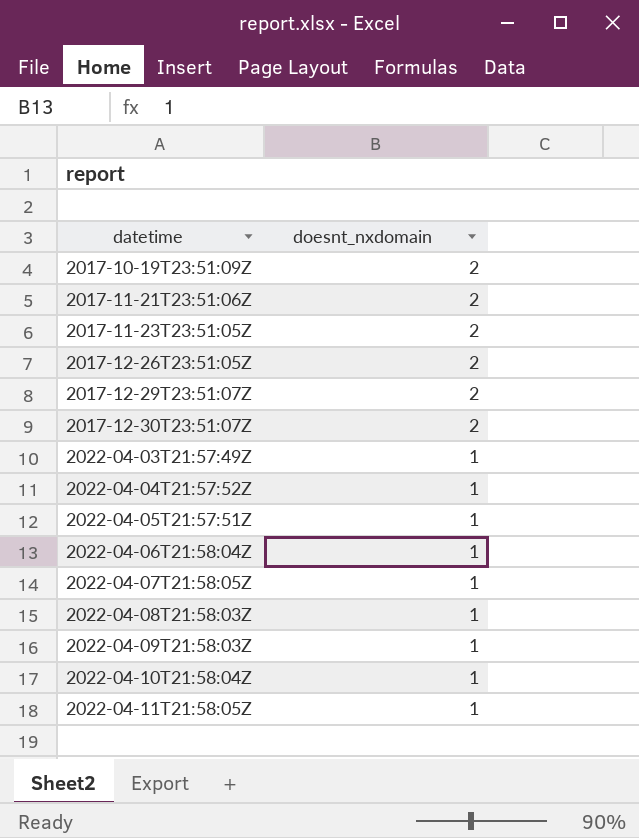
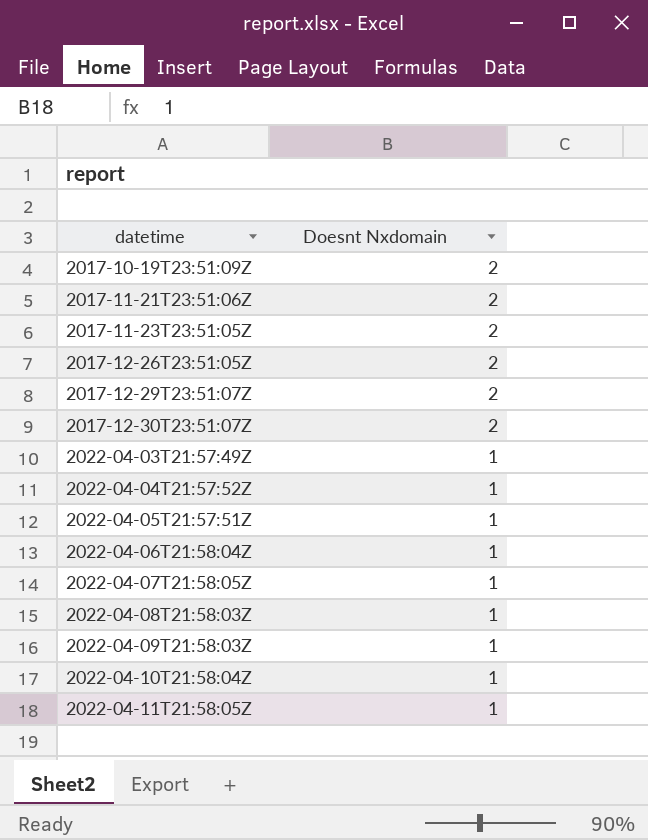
column name: doesnt_nxdomain -> Doesnt Nxdomain

